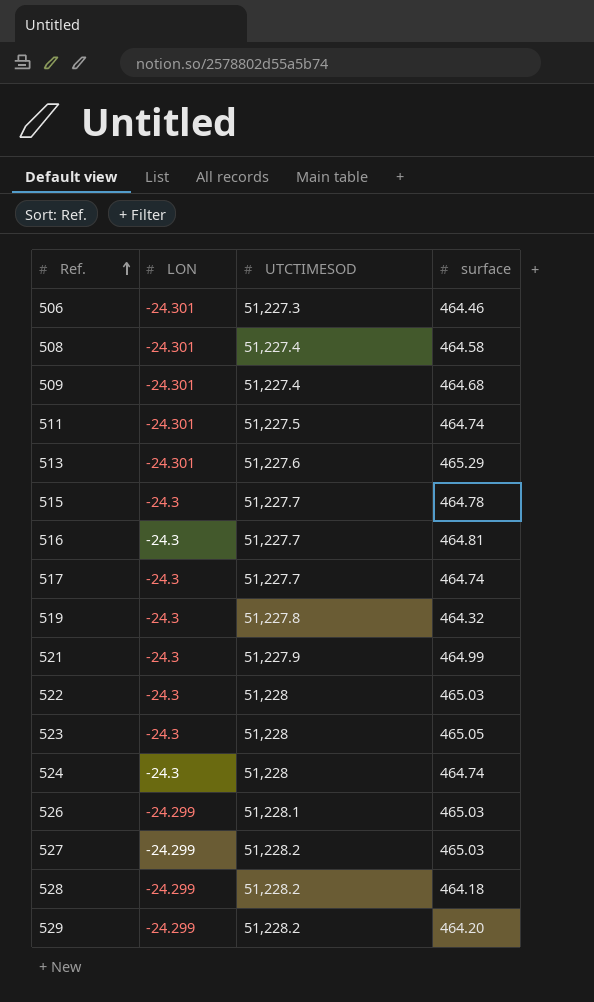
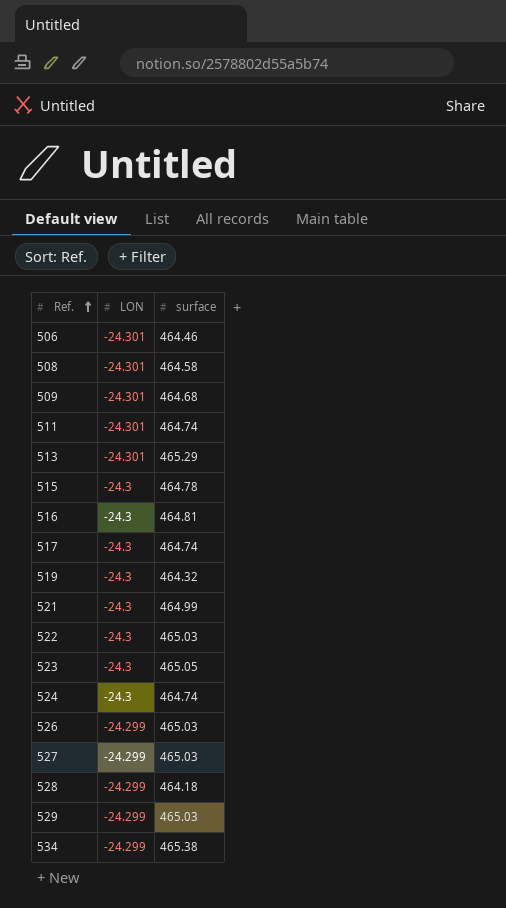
column UTCTIMESOD | position: 3 -> none
529 | surface: 464.20 -> 465.03
row 534: none -> -24.299 | 465.38

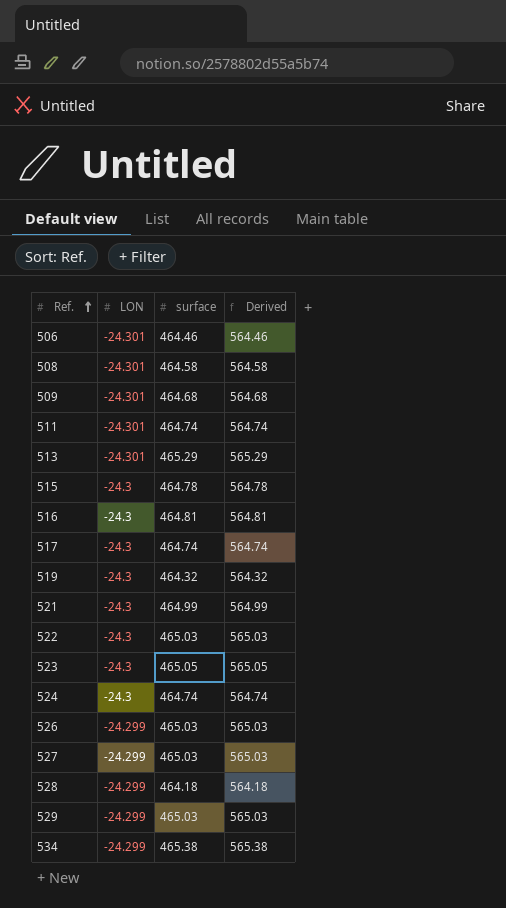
column Derived | formula: none -> [surface] + 100

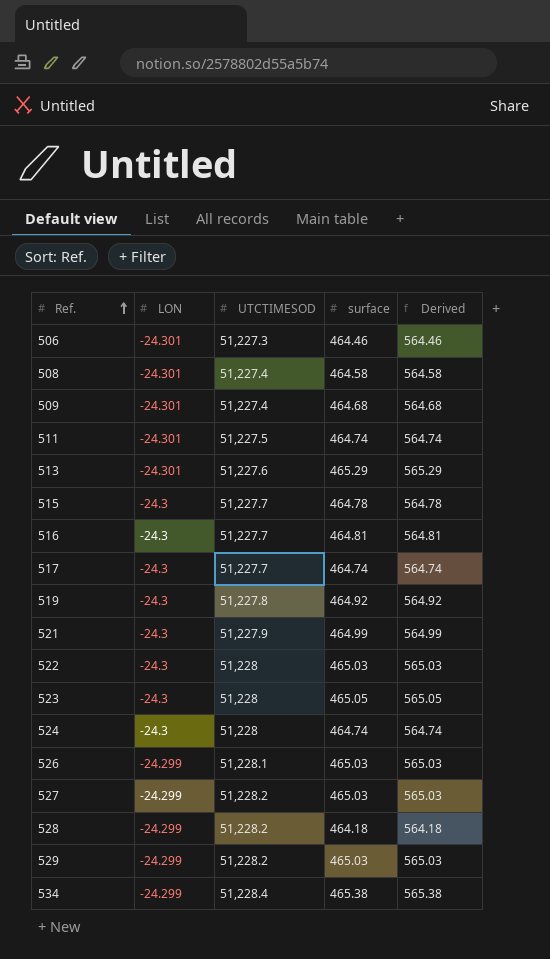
column UTCTIMESOD | position: none -> 3
519 | surface: 464.32 -> 464.92
519 | Derived: 564.32 -> 564.92

